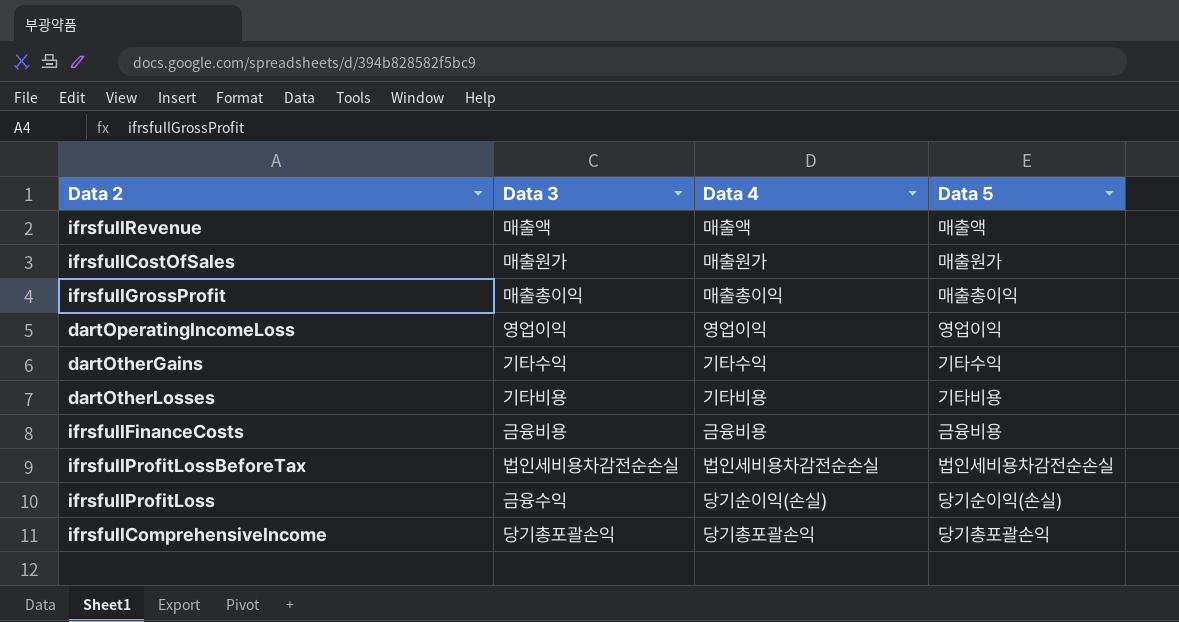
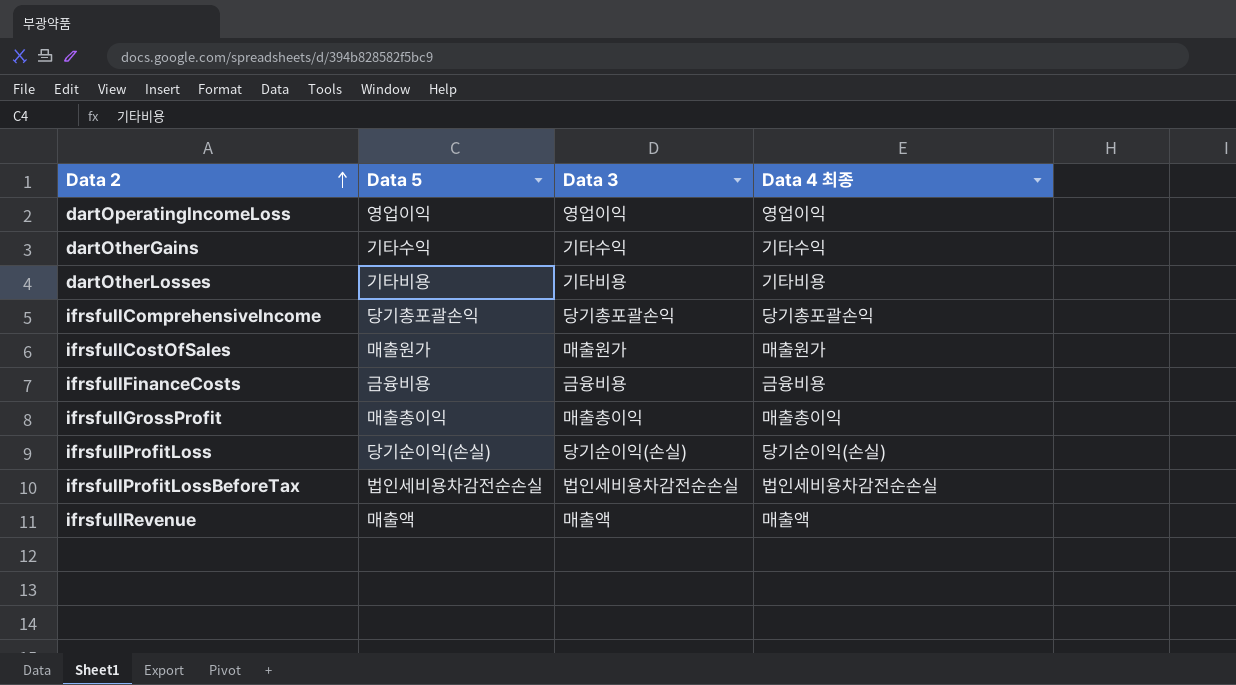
row order: none -> Data 2 ascending
column Data 5 | position: 4 -> 2
column name: Data 4 -> Data 4 최종
ifrsfullProfitLoss | Data 3: 금융수익 -> 당기순이익(손실)

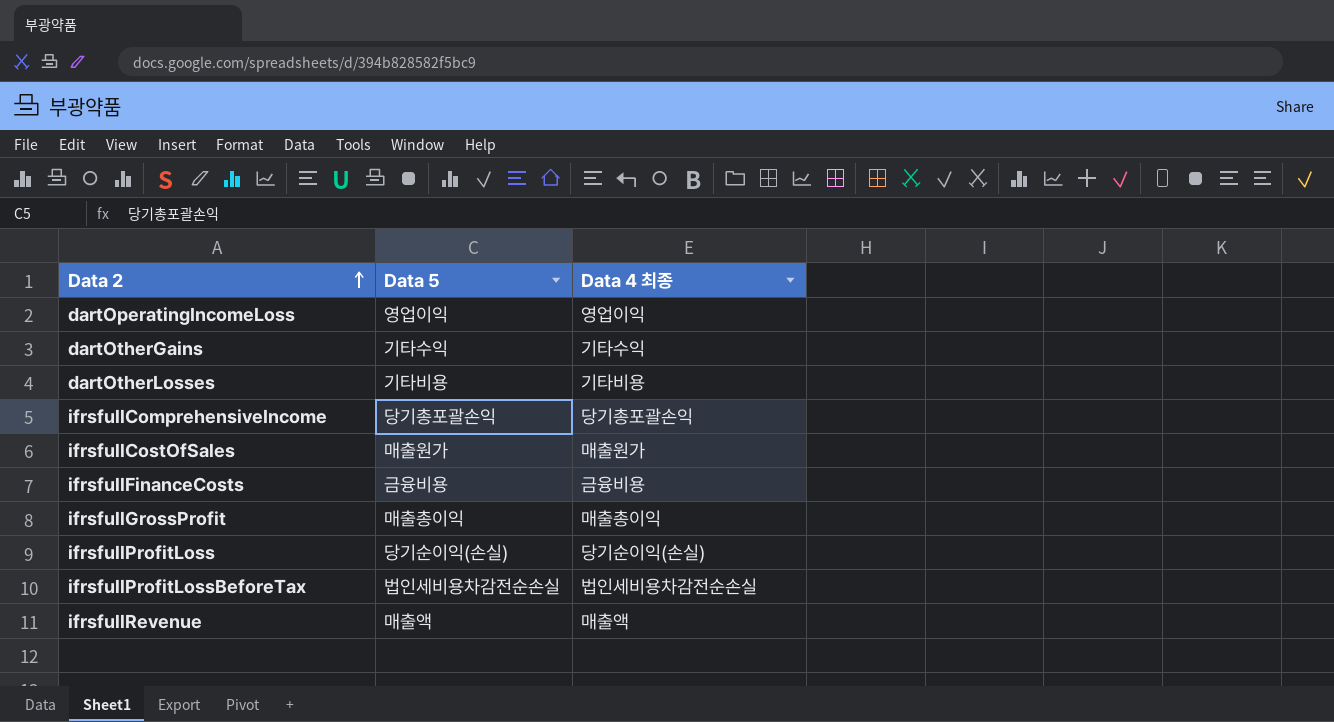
column Data 3 | position: 3 -> none

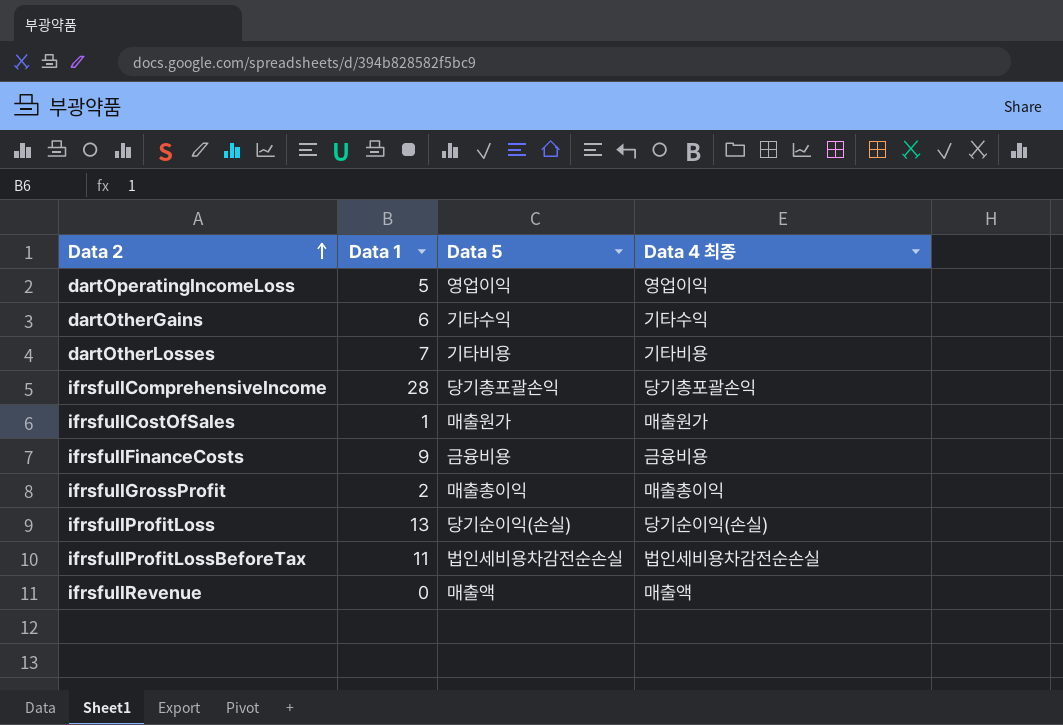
column Data 1 | position: none -> 2

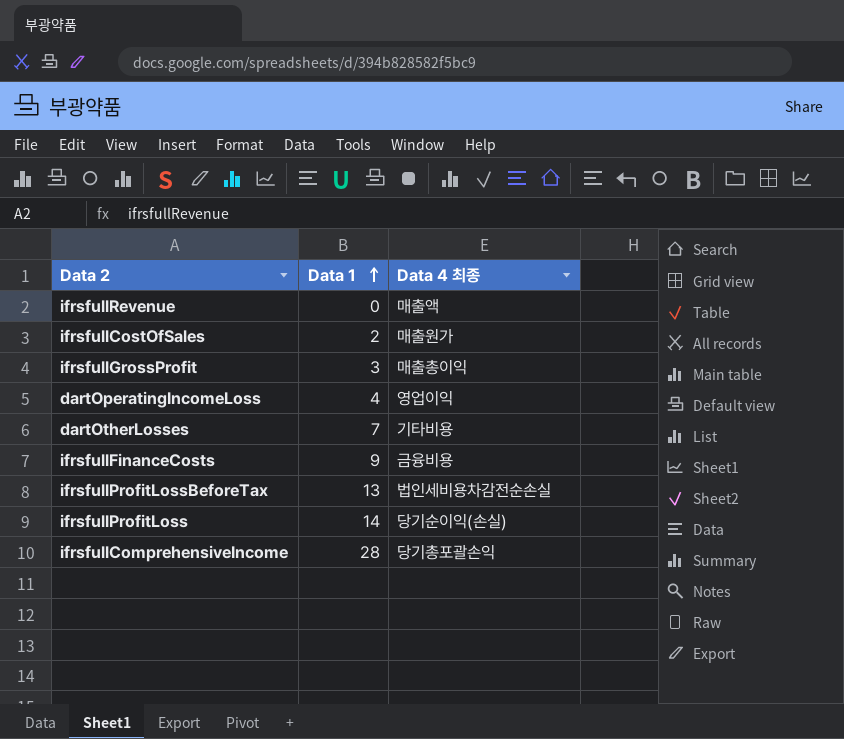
row order: Data 2 ascending -> Data 1 ascending
column Data 5 | position: 3 -> none
row dartOtherGains: 6 | 기타수익 | 기타수익 -> none
ifrsfullCostOfSales | Data 1: 1 -> 2
ifrsfullGrossProfit | Data 1: 2 -> 3
dartOperatingIncomeLoss | Data 1: 5 -> 4
ifrsfullProfitLossBeforeTax | Data 1: 11 -> 13
ifrsfullProfitLoss | Data 1: 13 -> 14

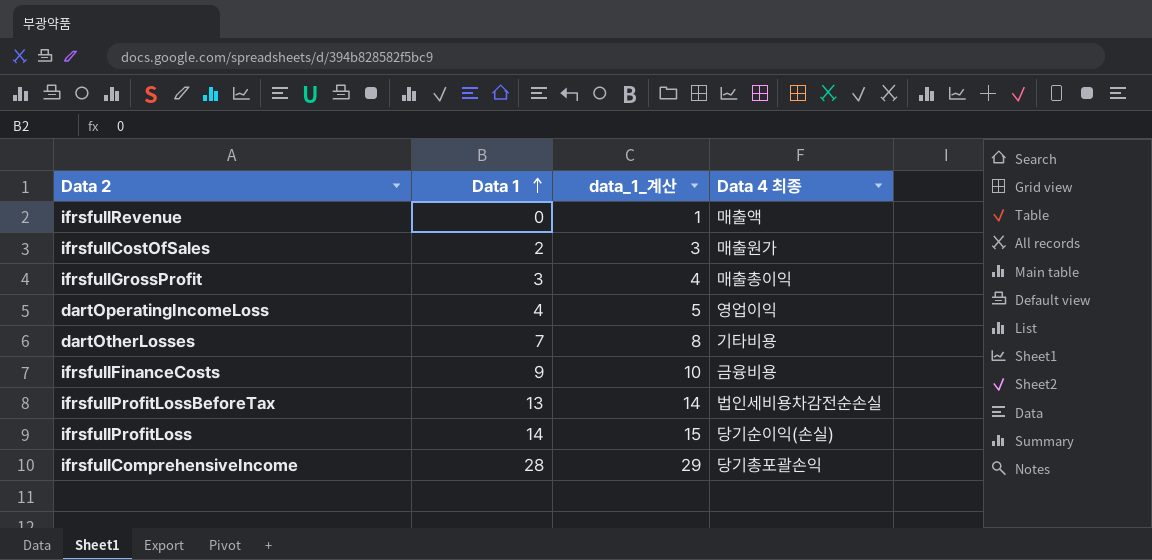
column data_1_계산 | formula: none -> [Data 1] + 1

